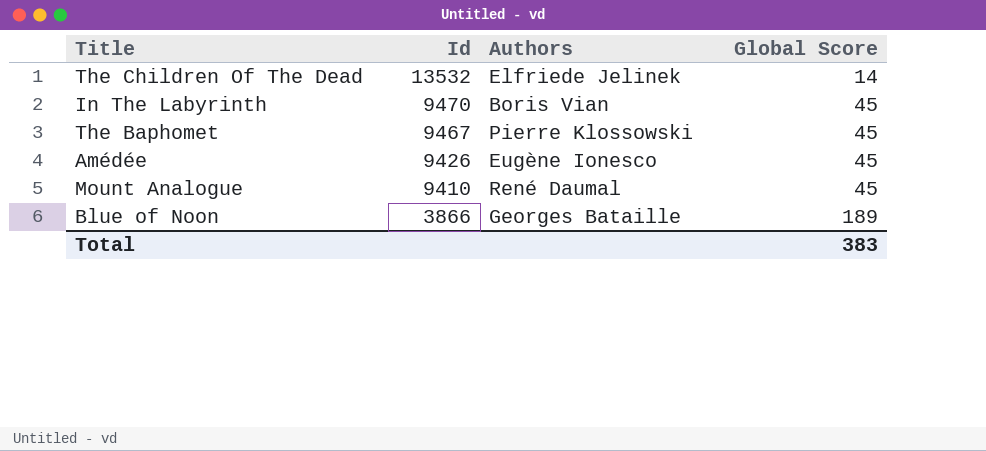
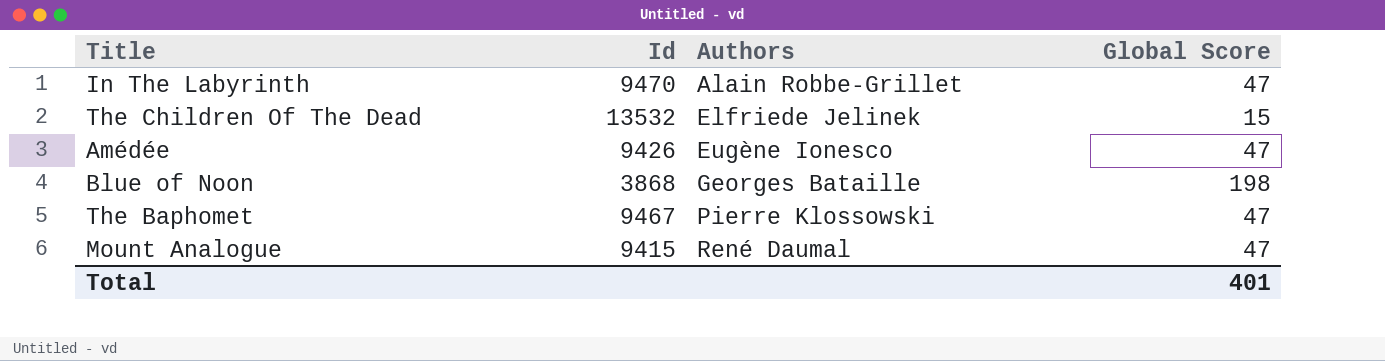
row order: Id descending -> Authors ascending
In The Labyrinth | Authors: Boris Vian -> Alain Robbe-Grillet
In The Labyrinth | Global Score: 45 -> 47
The Children Of The Dead | Global Score: 14 -> 15
Amédée | Global Score: 45 -> 47
Blue of Noon | Id: 3866 -> 3868
Blue of Noon | Global Score: 189 -> 198
The Baphomet | Global Score: 45 -> 47
Mount Analogue | Id: 9410 -> 9415
Mount Analogue | Global Score: 45 -> 47
Total | Global Score: 383 -> 401

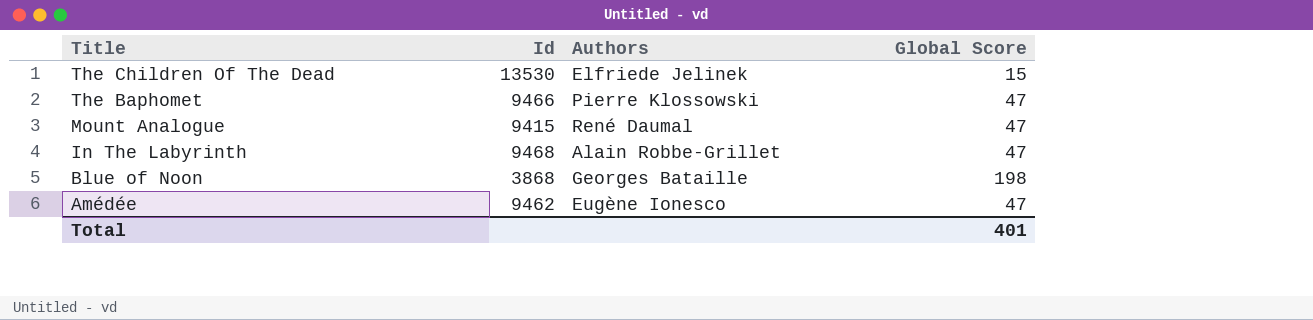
row order: Authors ascending -> Title descending
The Children Of The Dead | Id: 13532 -> 13530
The Baphomet | Id: 9467 -> 9466
In The Labyrinth | Id: 9470 -> 9468
Amédée | Id: 9426 -> 9462

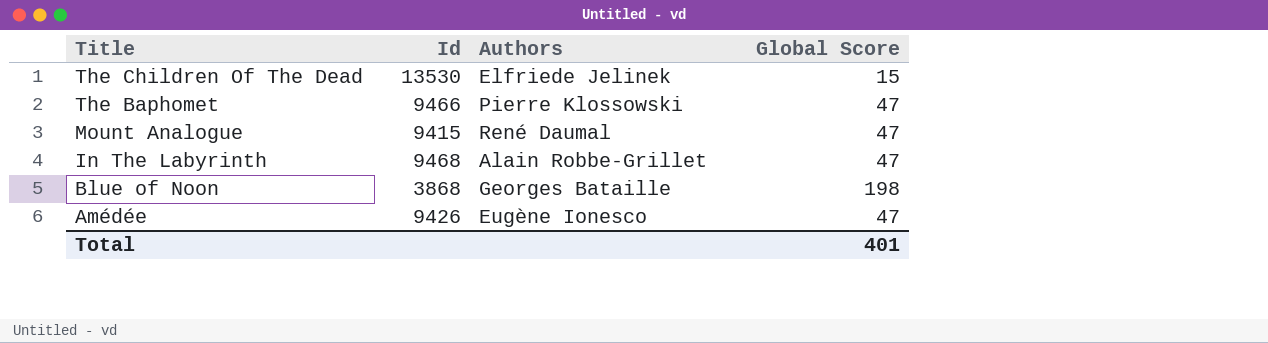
Amédée | Id: 9462 -> 9426

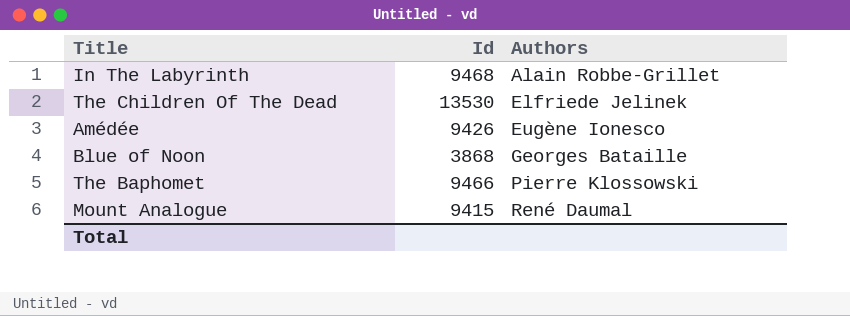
row order: Title descending -> Authors ascending
column Global Score | position: 4 -> none

